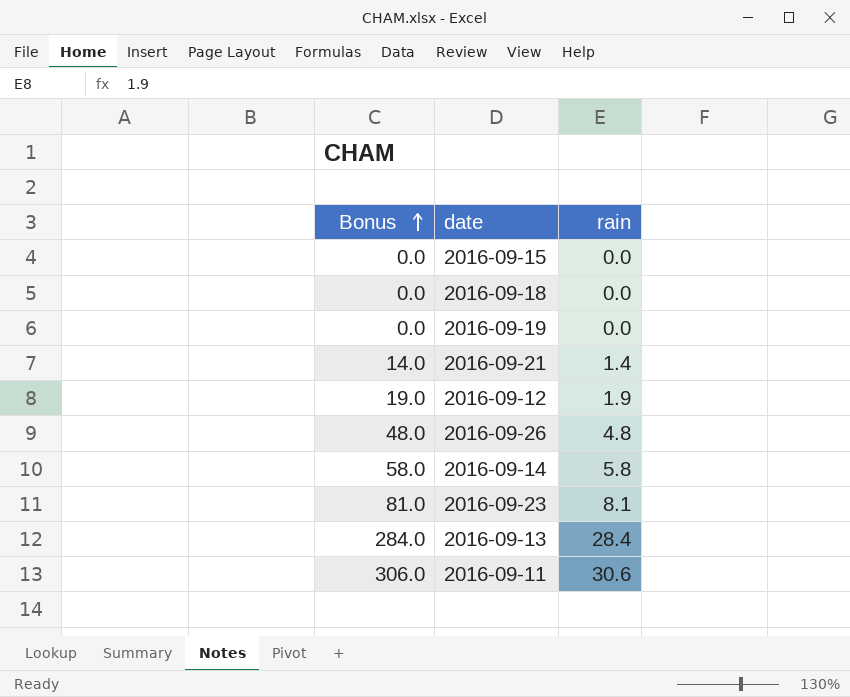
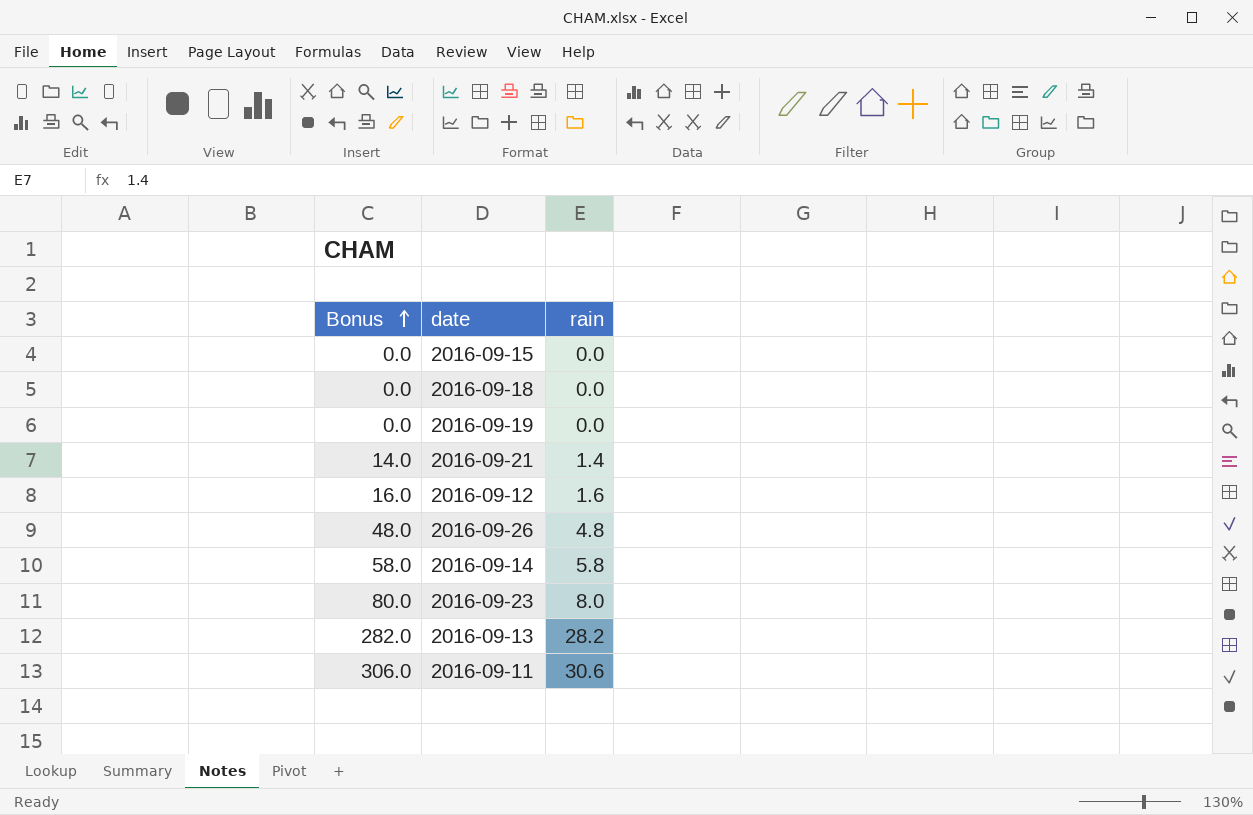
2016-09-12 | Bonus: 19.0 -> 16.0
2016-09-12 | rain: 1.9 -> 1.6
2016-09-23 | Bonus: 81.0 -> 80.0
2016-09-23 | rain: 8.1 -> 8.0
2016-09-13 | Bonus: 284.0 -> 282.0
2016-09-13 | rain: 28.4 -> 28.2

